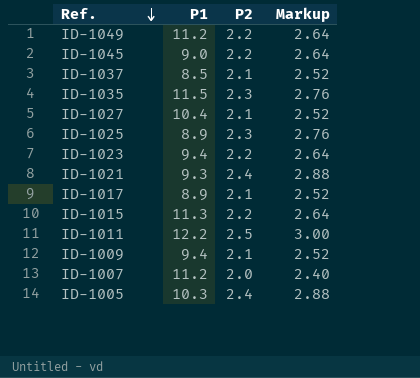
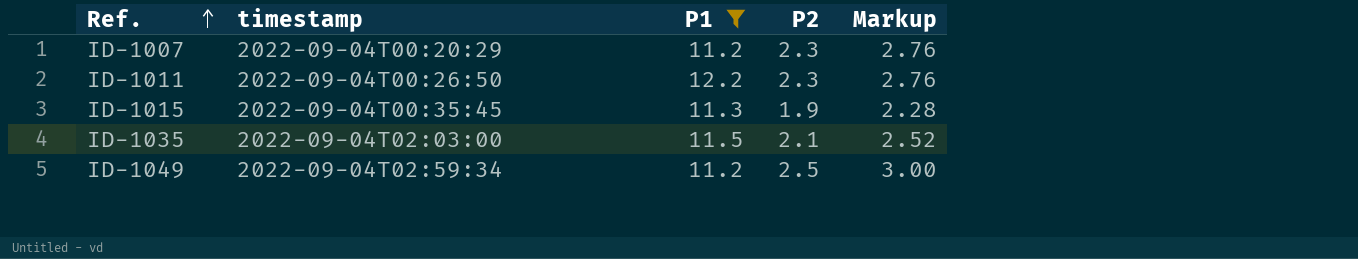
filter: none -> P1 >= 11.2
row order: Ref. descending -> Ref. ascending
column timestamp | position: none -> 2
ID-1007 | P2: 2.0 -> 2.3
ID-1007 | Markup: 2.40 -> 2.76
ID-1011 | P2: 2.5 -> 2.3
ID-1011 | Markup: 3.00 -> 2.76
ID-1015 | P2: 2.2 -> 1.9
ID-1015 | Markup: 2.64 -> 2.28
ID-1035 | P2: 2.3 -> 2.1
ID-1035 | Markup: 2.76 -> 2.52
ID-1049 | P2: 2.2 -> 2.5
ID-1049 | Markup: 2.64 -> 3.00

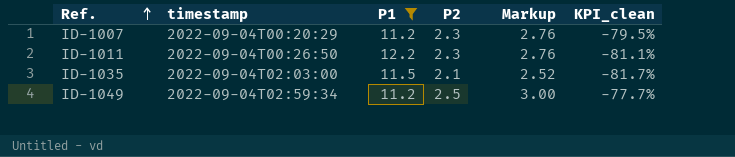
column KPI_clean | formula: none -> ([P2] - [P1]) / [P1]
row ID-1015: 2022-09-04T00:35:45 | 11.3 | 1.9 | 2.28 -> none

